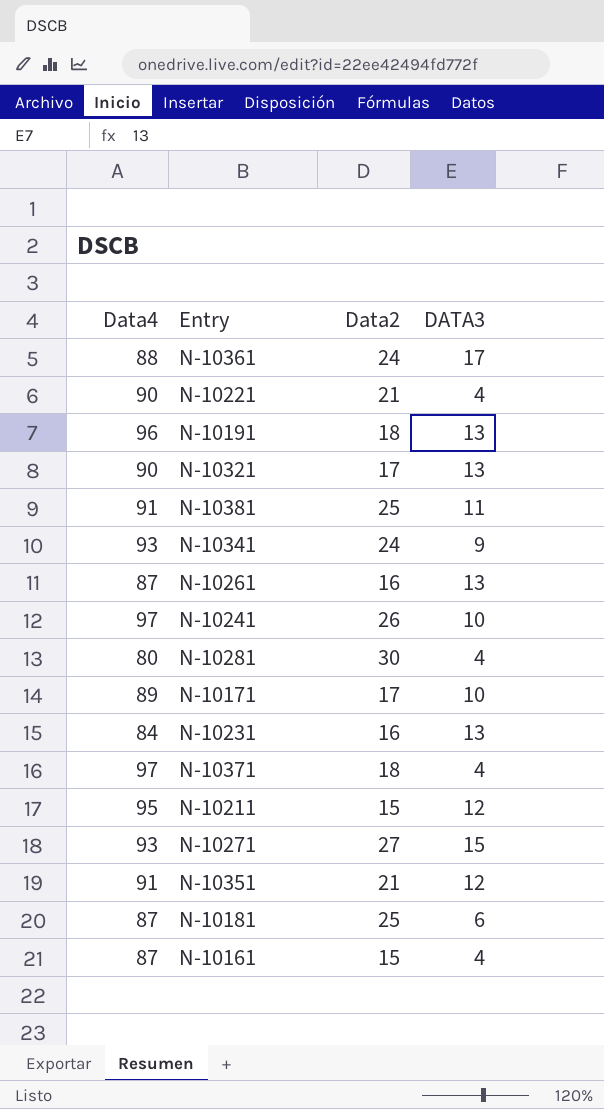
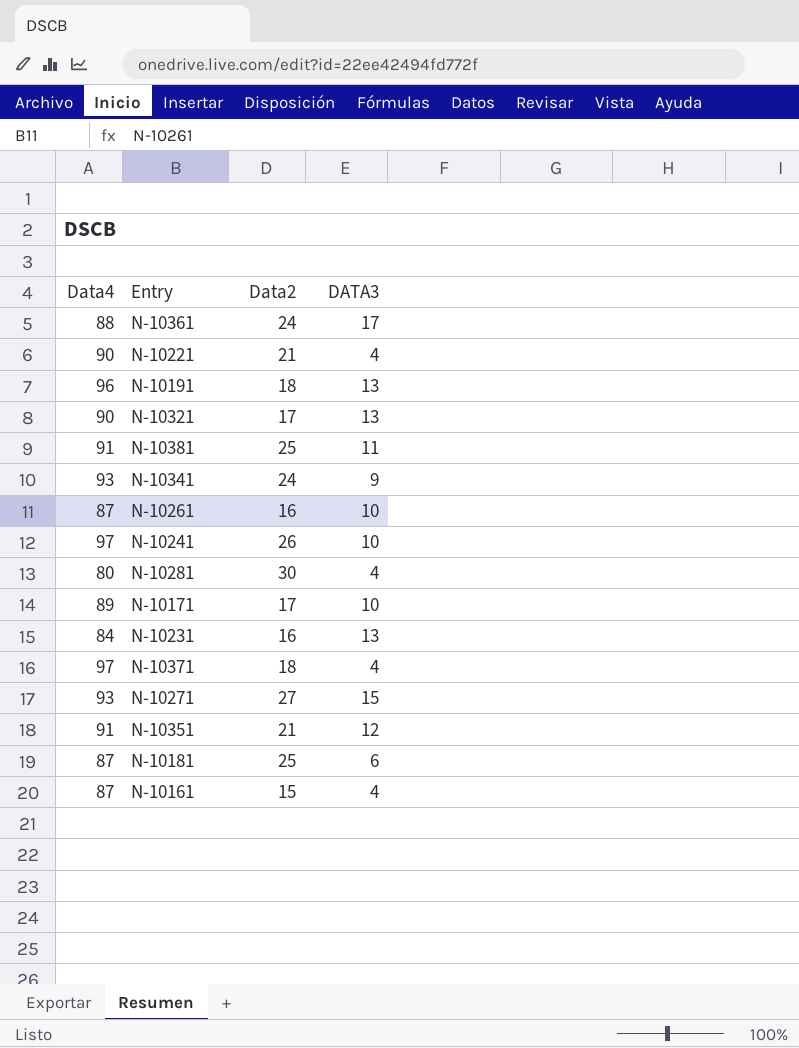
row N-10211: 95 | 15 | 12 -> none
N-10261 | DATA3: 13 -> 10

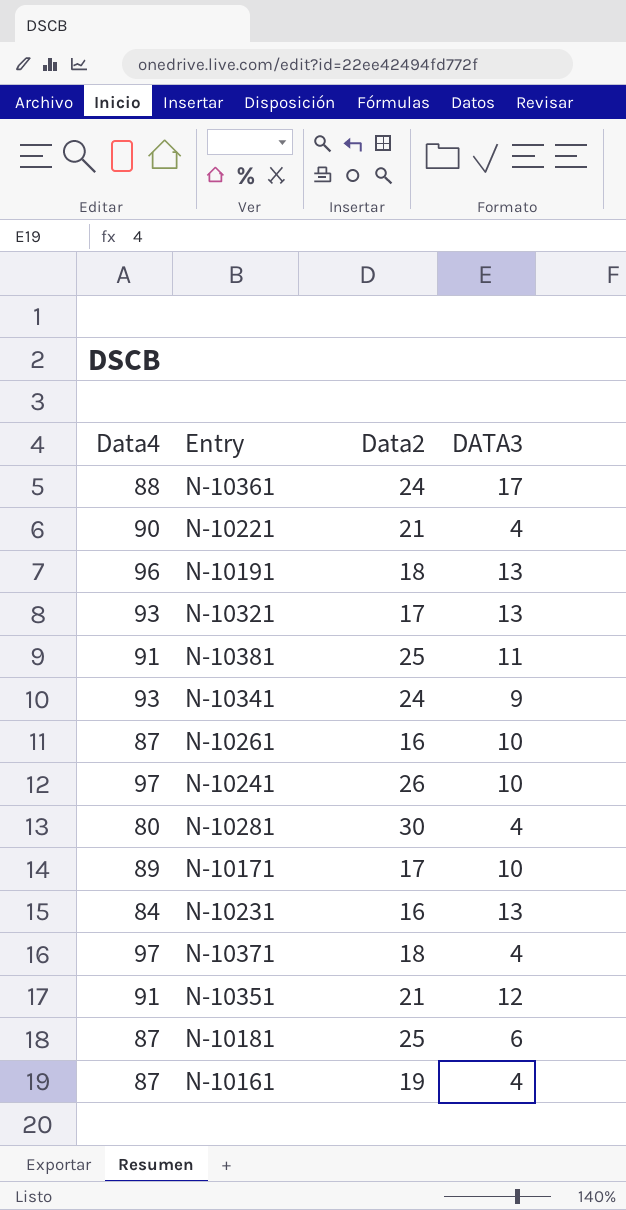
row N-10271: 93 | 27 | 15 -> none
N-10321 | Data4: 90 -> 93
N-10161 | Data2: 15 -> 19

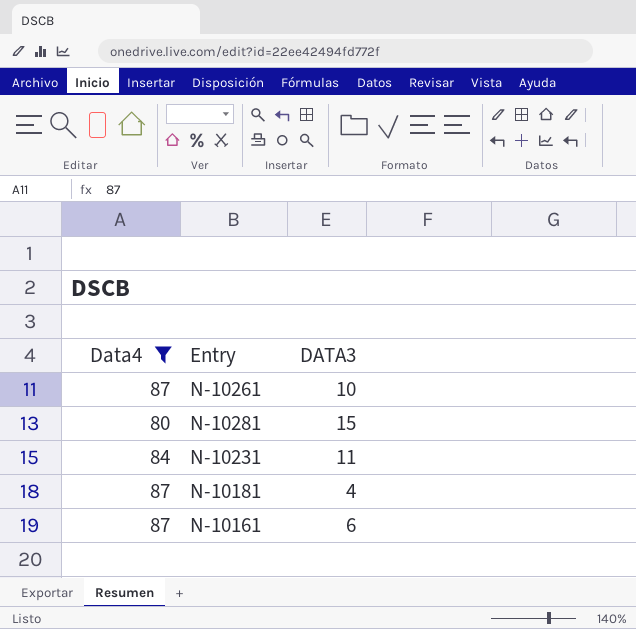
filter: none -> Data4 <= 87
column Data2 | position: 3 -> none
N-10281 | DATA3: 4 -> 15
N-10231 | DATA3: 13 -> 11
N-10181 | DATA3: 6 -> 4
N-10161 | DATA3: 4 -> 6

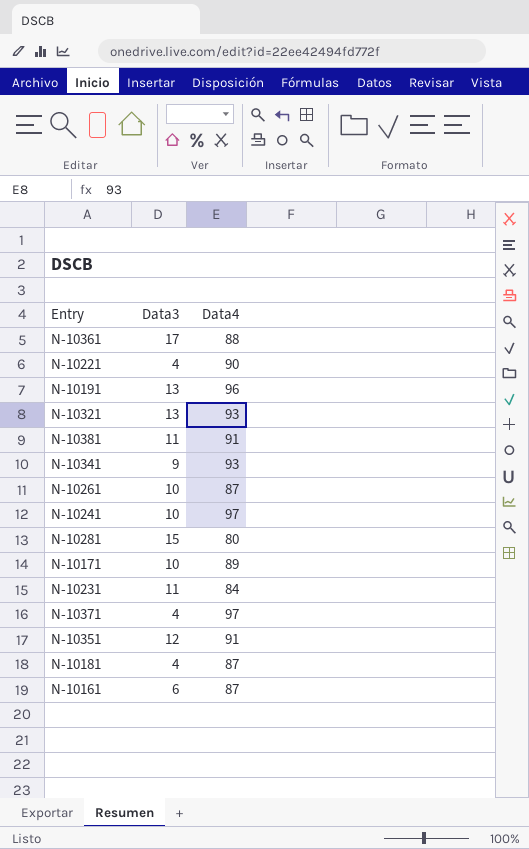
filter: Data4 <= 87 -> none
column name: DATA3 -> Data3
column Data4 | position: 1 -> 3

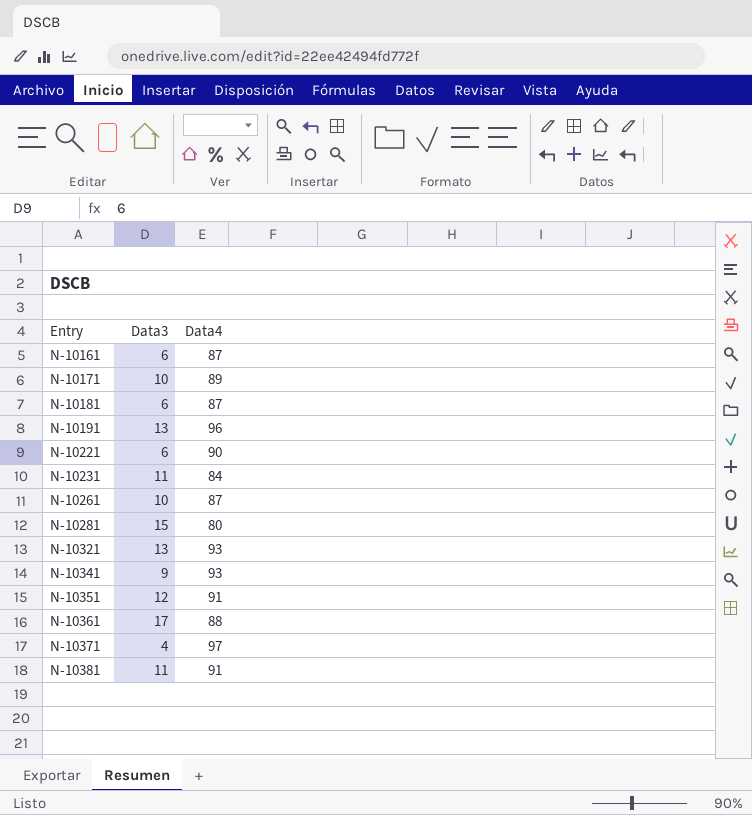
row order: none -> Entry ascending
row N-10241: 10 | 97 -> none
N-10181 | Data3: 4 -> 6
N-10221 | Data3: 4 -> 6

